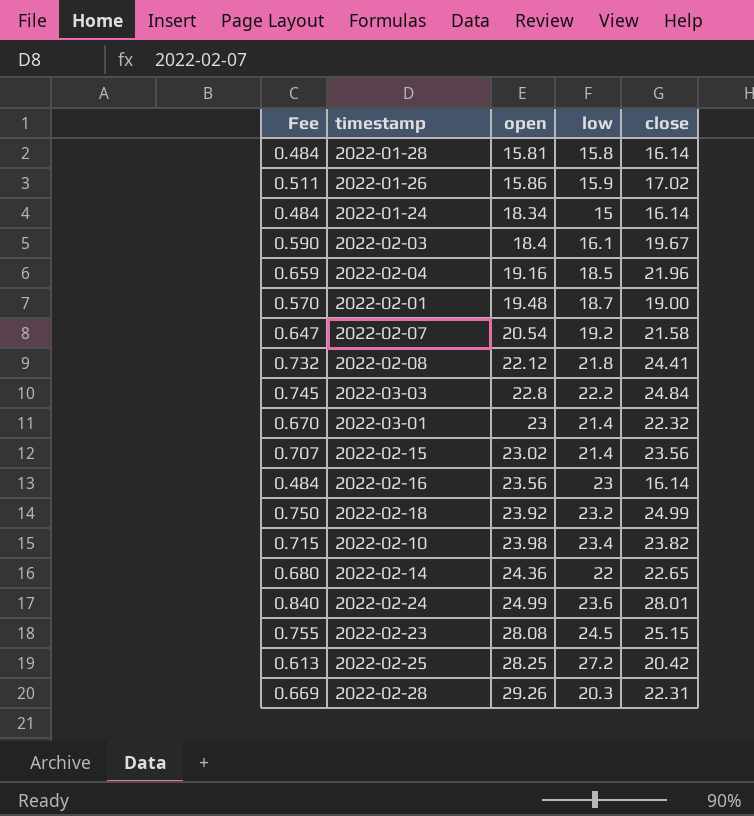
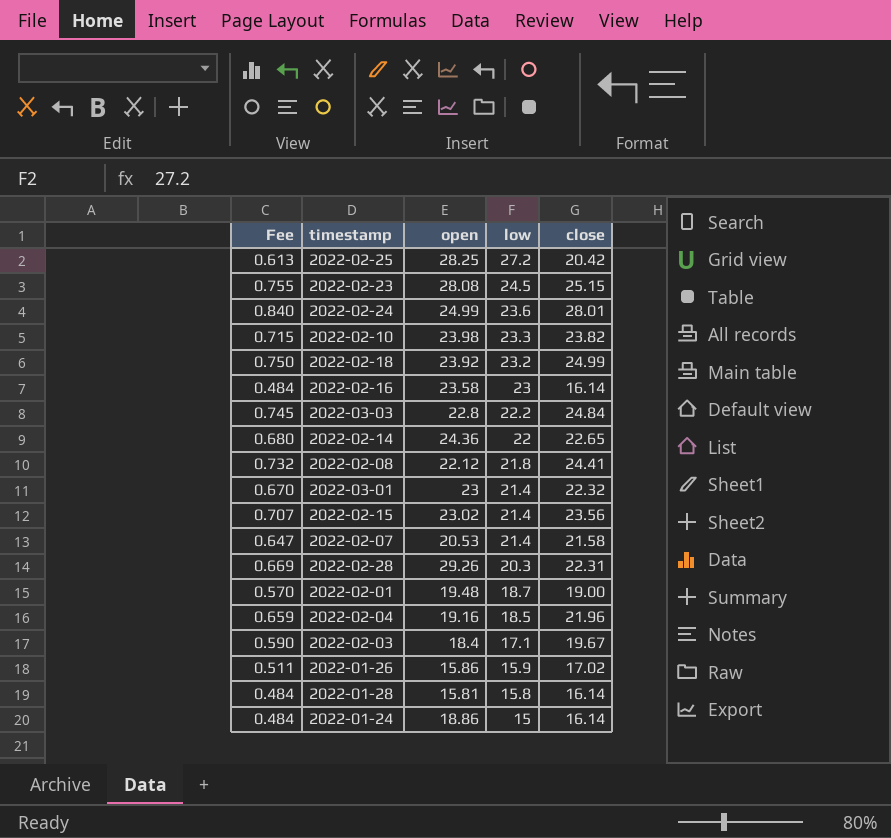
row order: open ascending -> low descending
2022-02-10 | low: 23.4 -> 23.3
2022-02-16 | open: 23.56 -> 23.58
2022-02-07 | open: 20.54 -> 20.53
2022-02-07 | low: 19.2 -> 21.4
2022-02-03 | low: 16.1 -> 17.1
2022-01-24 | open: 18.34 -> 18.86

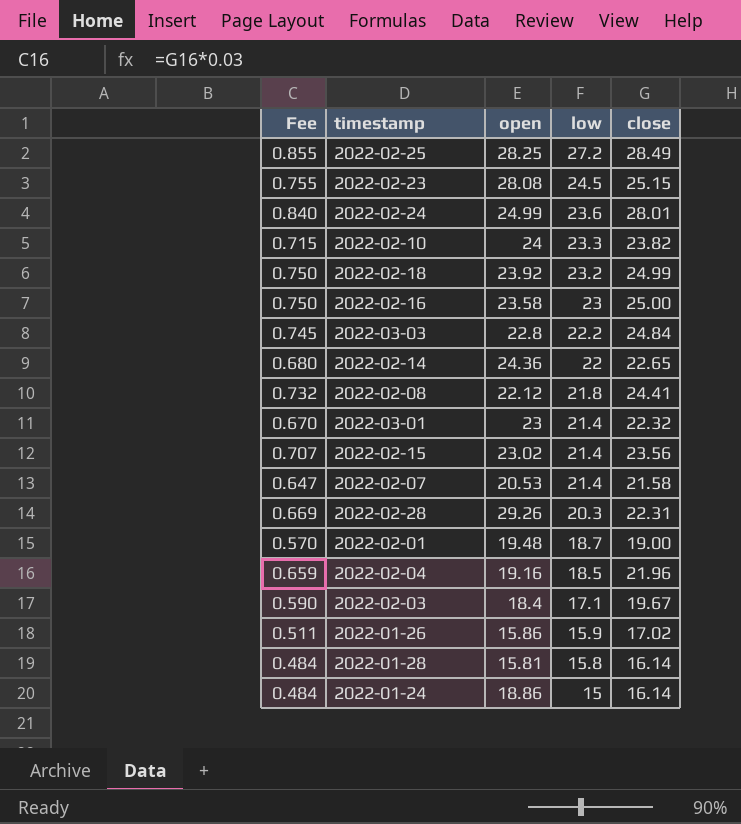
2022-02-25 | Fee: 0.613 -> 0.855
2022-02-25 | close: 20.42 -> 28.49
2022-02-10 | open: 23.98 -> 24
2022-02-16 | Fee: 0.484 -> 0.750
2022-02-16 | close: 16.14 -> 25.00

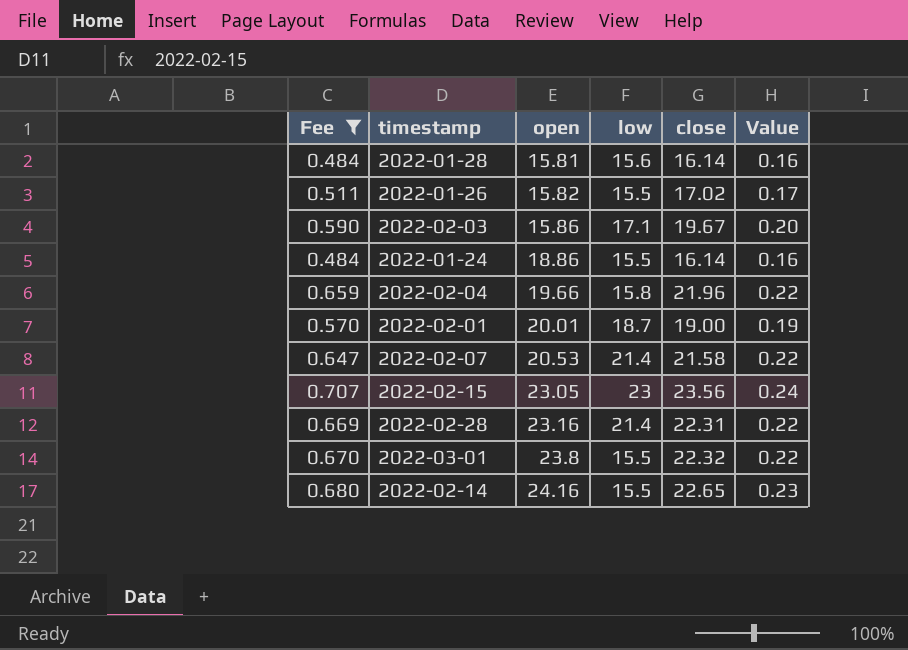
filter: none -> Fee <= 0.707
row order: low descending -> open ascending
column Value | formula: none -> [close] * 0.01
2022-01-28 | low: 15.8 -> 15.6
2022-01-26 | open: 15.86 -> 15.82
2022-01-26 | low: 15.9 -> 15.5
2022-02-03 | open: 18.4 -> 15.86
2022-01-24 | low: 15 -> 15.5
2022-02-04 | open: 19.16 -> 19.66
2022-02-04 | low: 18.5 -> 15.8
2022-02-01 | open: 19.48 -> 20.01
2022-02-15 | open: 23.02 -> 23.05
2022-02-15 | low: 21.4 -> 23
2022-02-28 | open: 29.26 -> 23.16
2022-02-28 | low: 20.3 -> 21.4
2022-03-01 | open: 23 -> 23.8
2022-03-01 | low: 21.4 -> 15.5
2022-02-14 | open: 24.36 -> 24.16
2022-02-14 | low: 22 -> 15.5

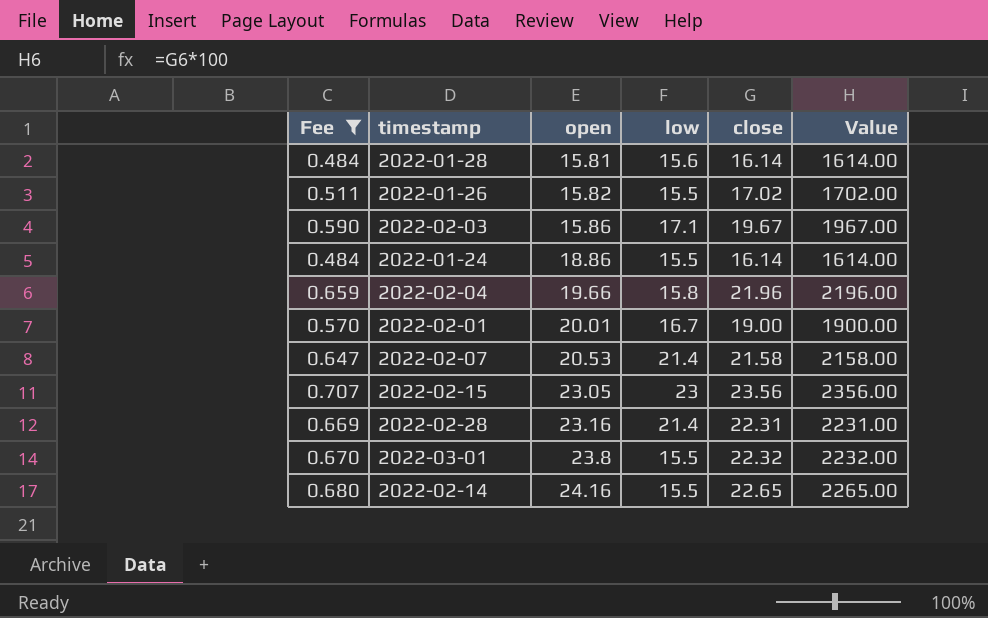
column Value | formula: [close] * 0.01 -> [close] * 100
2022-02-01 | low: 18.7 -> 16.7

